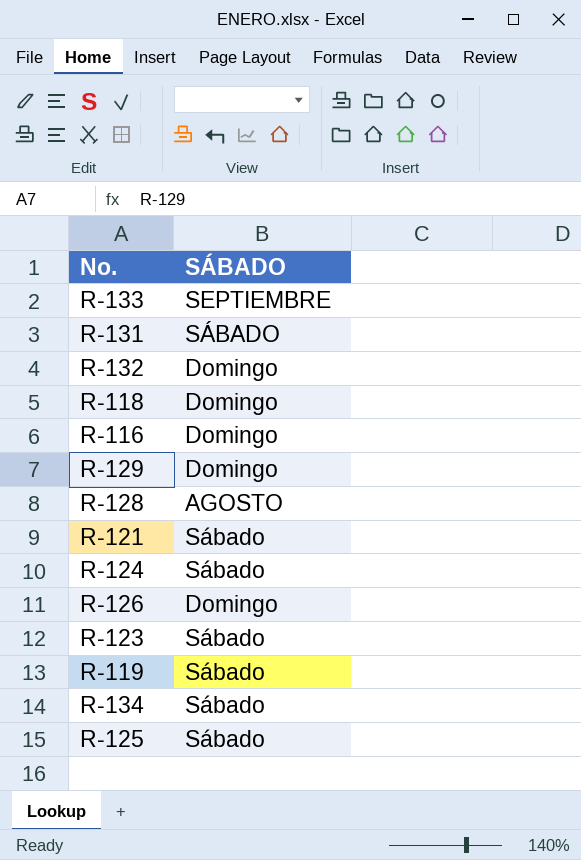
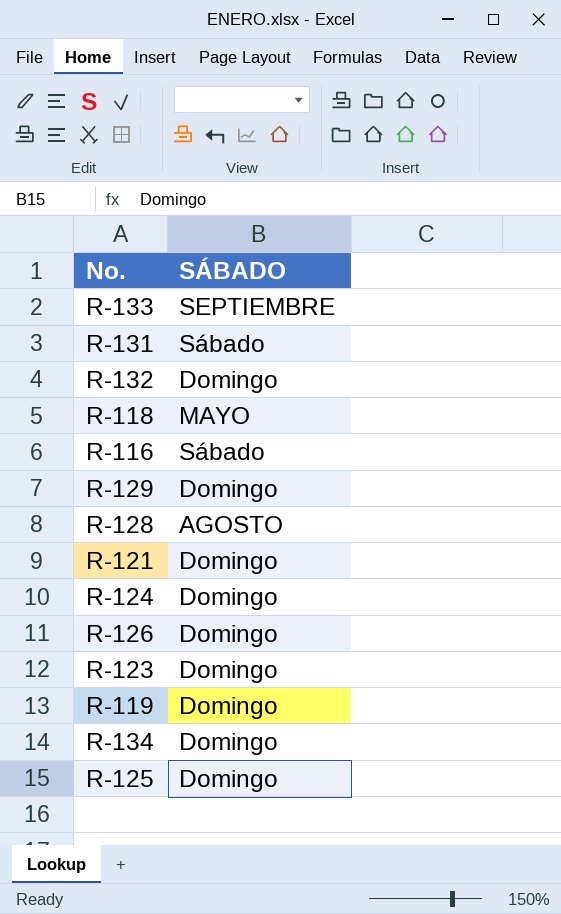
R-131 | SÁBADO: SÁBADO -> Sábado
R-118 | SÁBADO: Domingo -> MAYO
R-116 | SÁBADO: Domingo -> Sábado
R-121 | SÁBADO: Sábado -> Domingo
R-124 | SÁBADO: Sábado -> Domingo
R-123 | SÁBADO: Sábado -> Domingo
R-119 | SÁBADO: Sábado -> Domingo
R-134 | SÁBADO: Sábado -> Domingo
R-125 | SÁBADO: Sábado -> Domingo

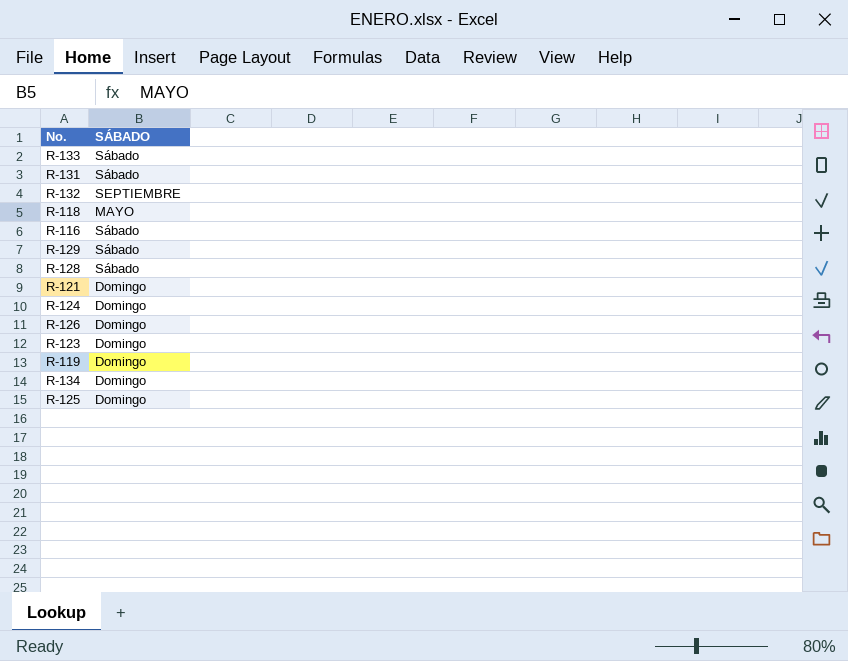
R-133 | SÁBADO: SEPTIEMBRE -> Sábado
R-132 | SÁBADO: Domingo -> SEPTIEMBRE
R-129 | SÁBADO: Domingo -> Sábado
R-128 | SÁBADO: AGOSTO -> Sábado

